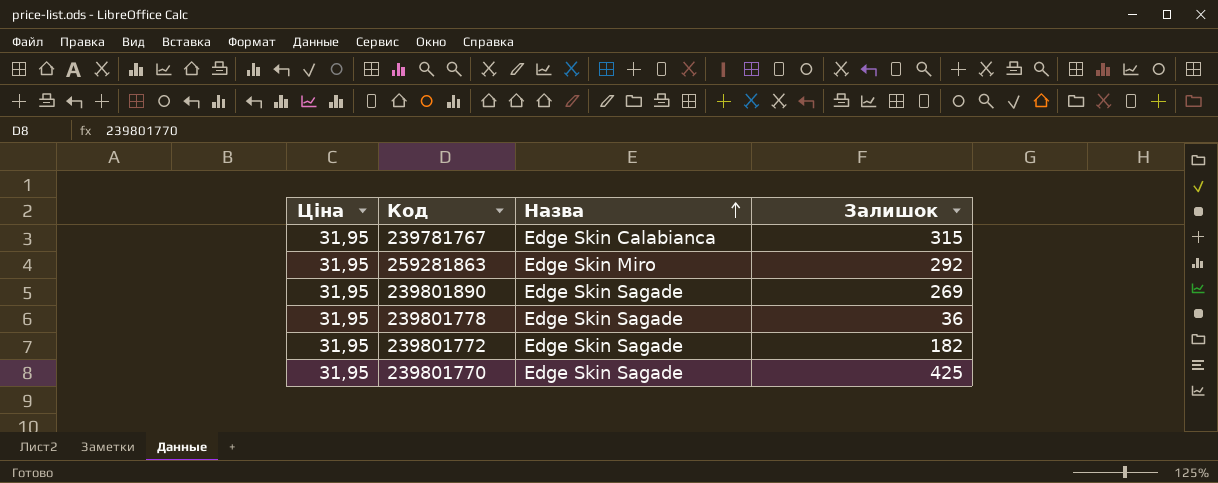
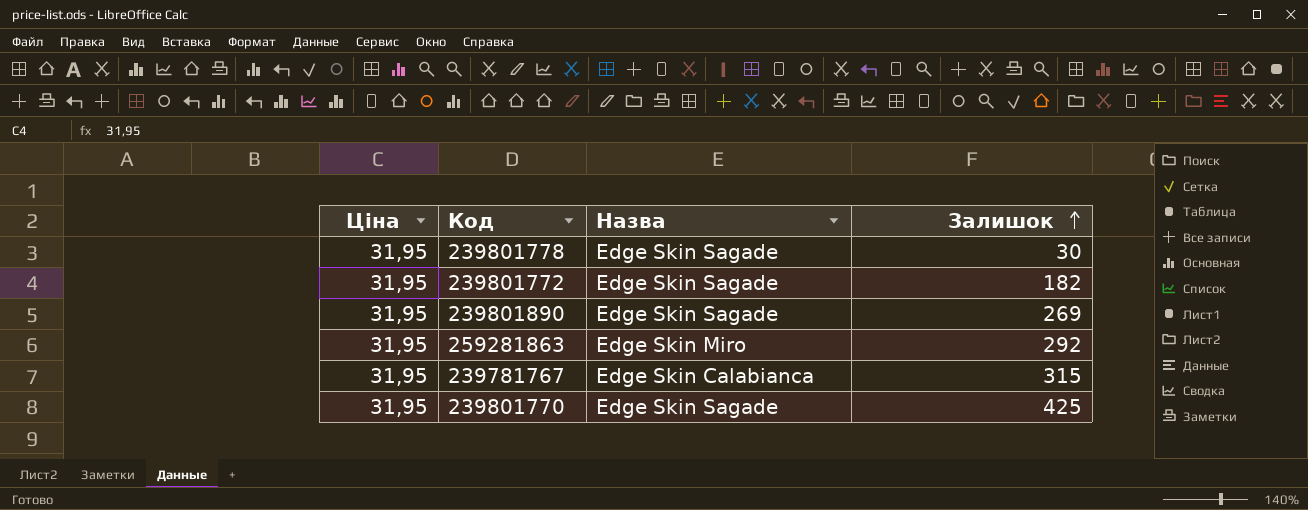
row order: Назва ascending -> Залишок ascending
239801778 | Залишок: 36 -> 30

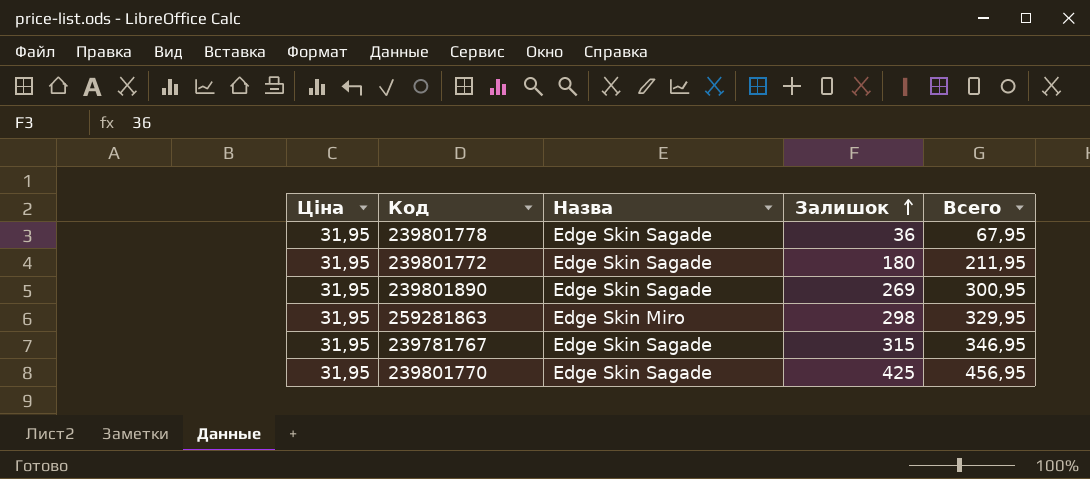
column Всего | formula: none -> [Ціна] + [Залишок]
239801778 | Залишок: 30 -> 36
239801772 | Залишок: 182 -> 180
259281863 | Залишок: 292 -> 298
239781767 | Назва: Edge Skin Calabianca -> Edge Skin Sagade

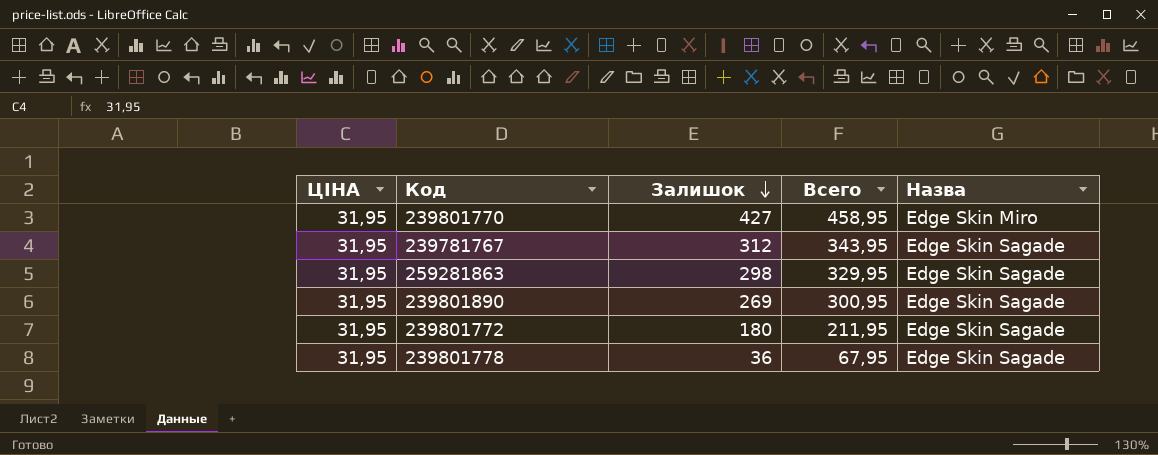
row order: Залишок ascending -> Залишок descending
column name: Ціна -> ЦІНА
column Назва | position: 3 -> 5
239801770 | Залишок: 425 -> 427
239801770 | Всего: 456,95 -> 458,95
239801770 | Назва: Edge Skin Sagade -> Edge Skin Miro
239781767 | Залишок: 315 -> 312
239781767 | Всего: 346,95 -> 343,95
259281863 | Назва: Edge Skin Miro -> Edge Skin Sagade

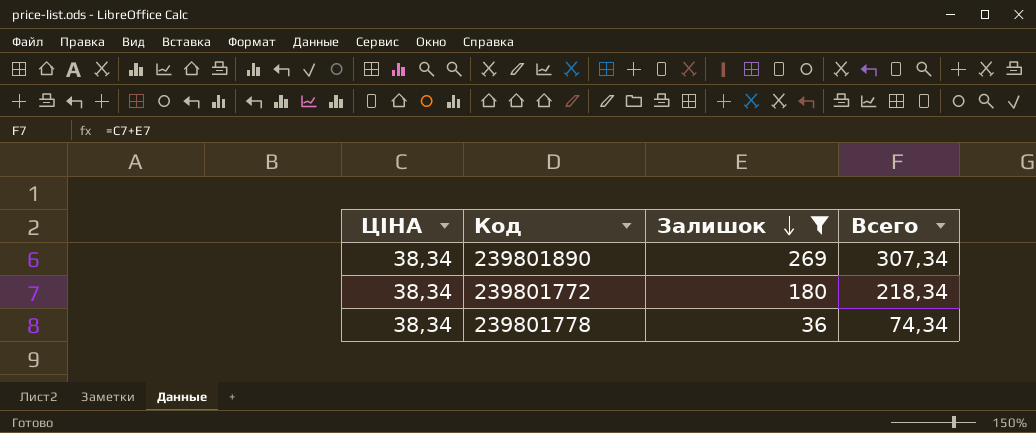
filter: none -> Залишок <= 269
column Назва | position: 5 -> none
239801890 | ЦІНА: 31,95 -> 38,34
239801890 | Всего: 300,95 -> 307,34
239801772 | ЦІНА: 31,95 -> 38,34
239801772 | Всего: 211,95 -> 218,34
239801778 | ЦІНА: 31,95 -> 38,34
239801778 | Всего: 67,95 -> 74,34

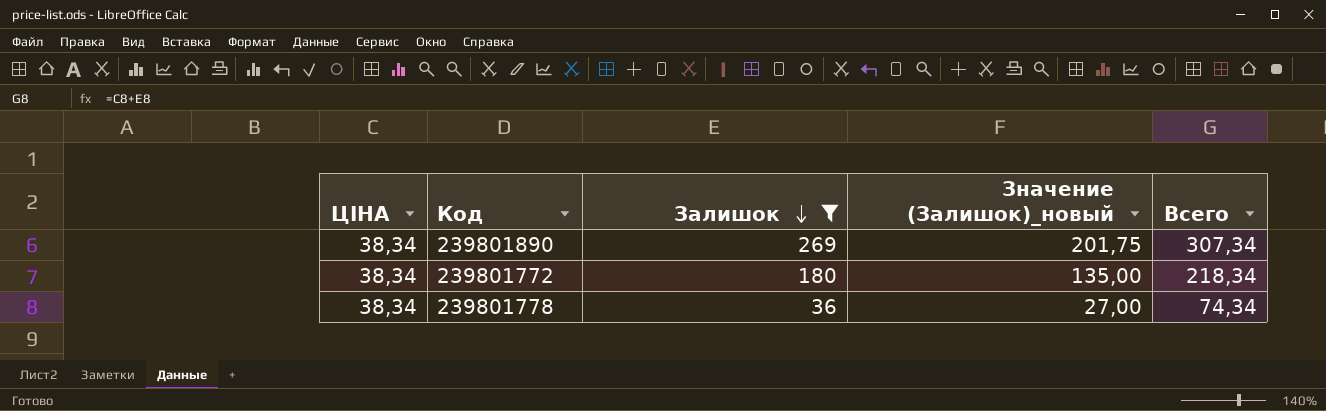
column Значение (Залишок)_новый | formula: none -> [Залишок] * 0,75

